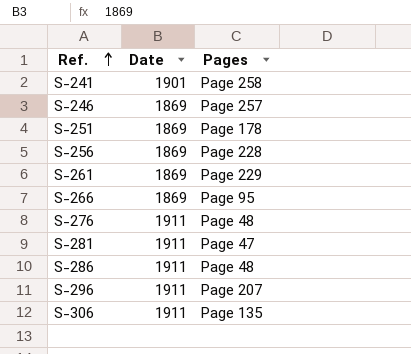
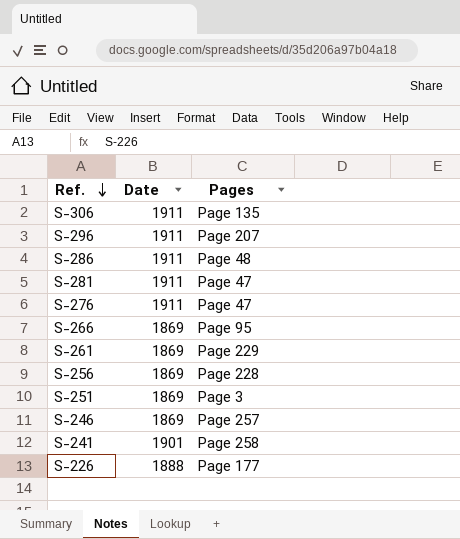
row order: Ref. ascending -> Ref. descending
S-276 | Pages: Page 48 -> Page 47
S-251 | Pages: Page 178 -> Page 3
row S-226: none -> 1888 | Page 177

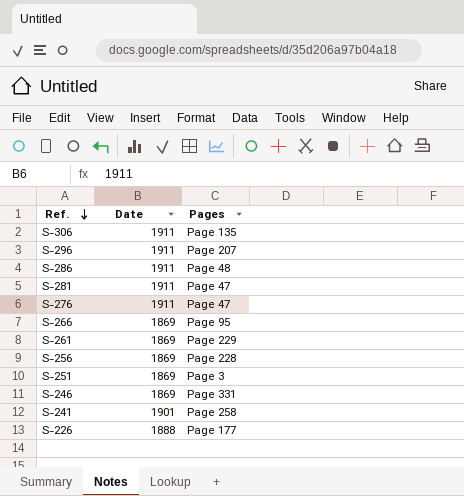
S-246 | Pages: Page 257 -> Page 331

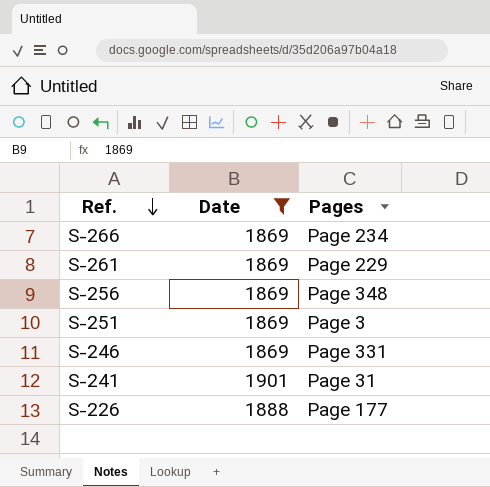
filter: none -> Date != 1911
S-266 | Pages: Page 95 -> Page 234
S-256 | Pages: Page 228 -> Page 348
S-241 | Pages: Page 258 -> Page 31

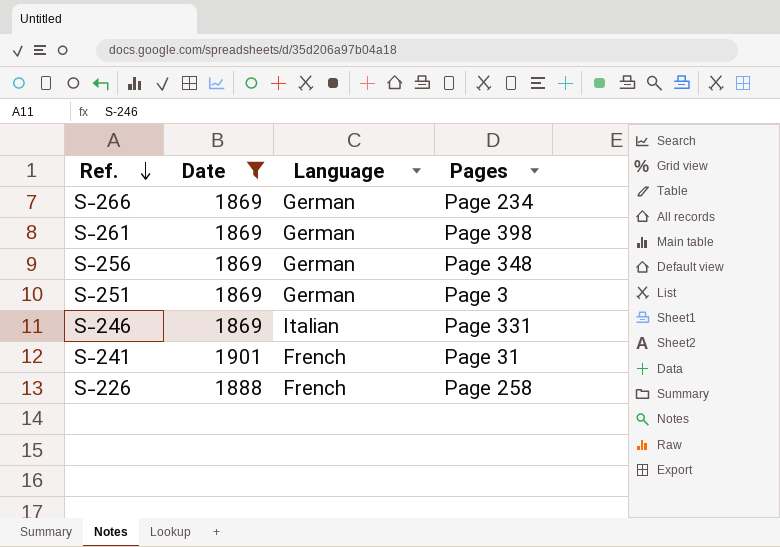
column Language | position: none -> 3
S-261 | Pages: Page 229 -> Page 398
S-226 | Pages: Page 177 -> Page 258

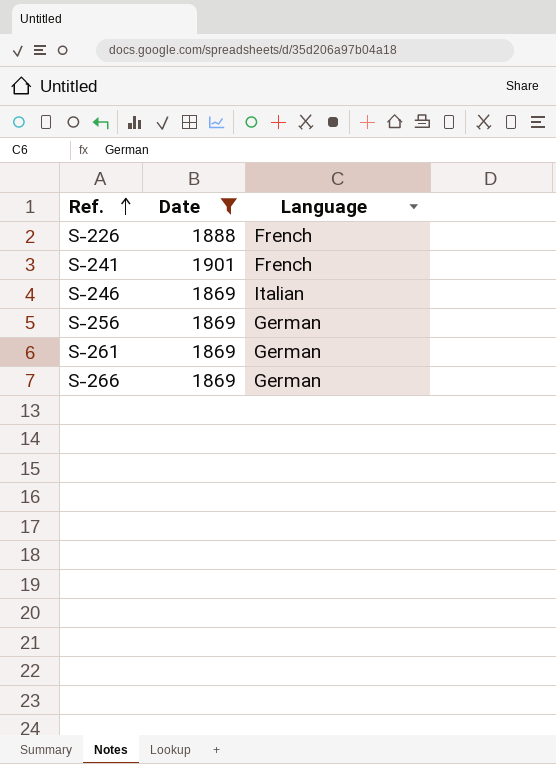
row order: Ref. descending -> Ref. ascending
column Pages | position: 4 -> none
row S-251: 1869 | German | Page 3 -> none

